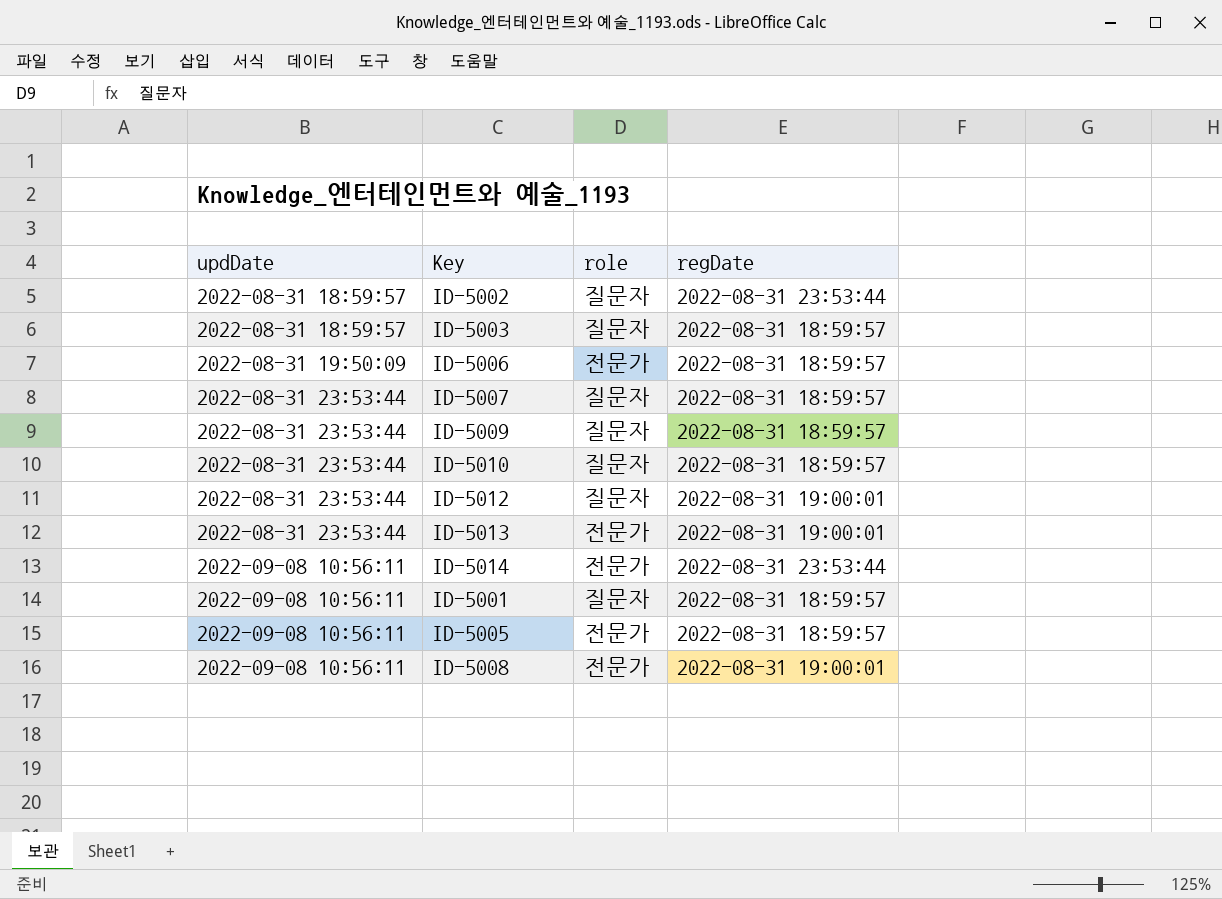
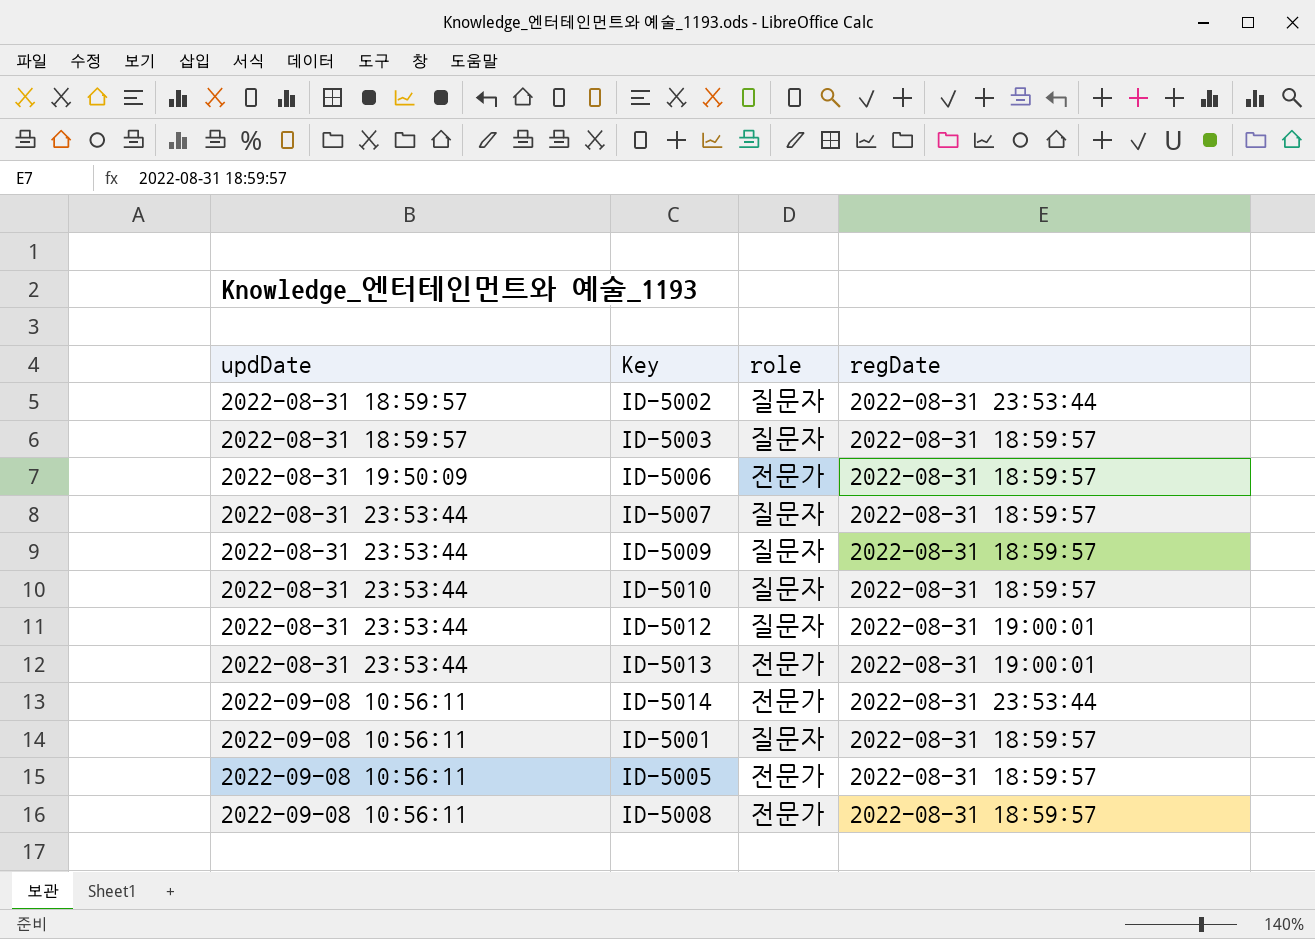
ID-5008 | regDate: 2022-08-31 19:00:01 -> 2022-08-31 18:59:57

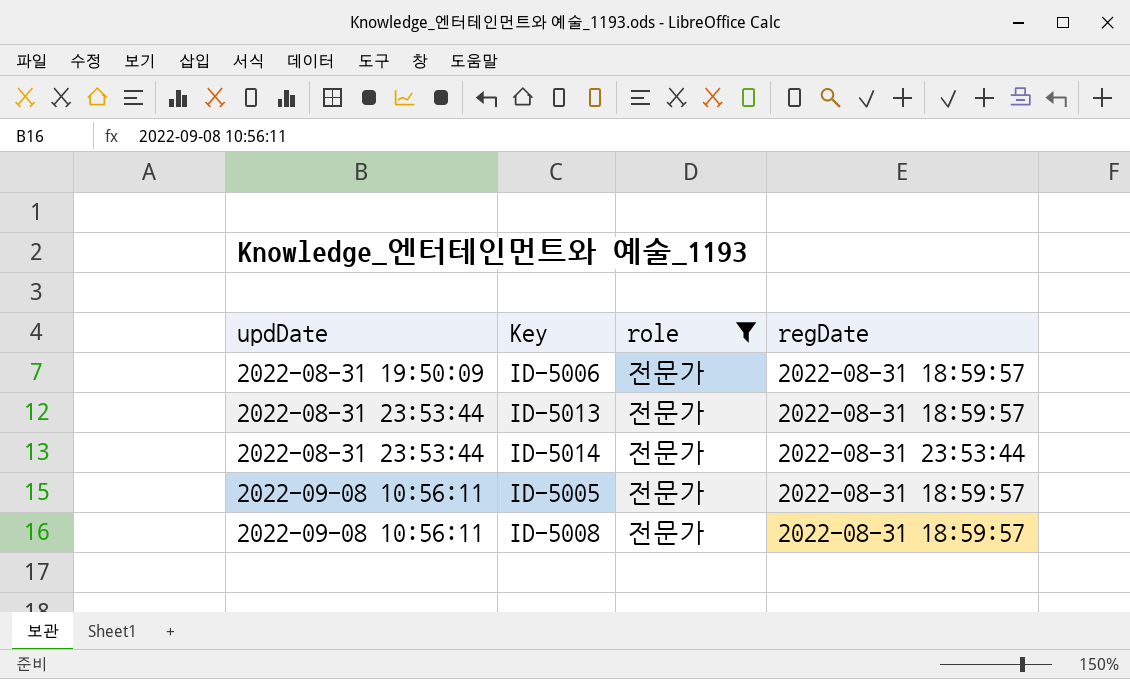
filter: none -> role = 전문가
ID-5013 | regDate: 2022-08-31 19:00:01 -> 2022-08-31 18:59:57
ID-5014 | updDate: 2022-09-08 10:56:11 -> 2022-08-31 23:53:44

